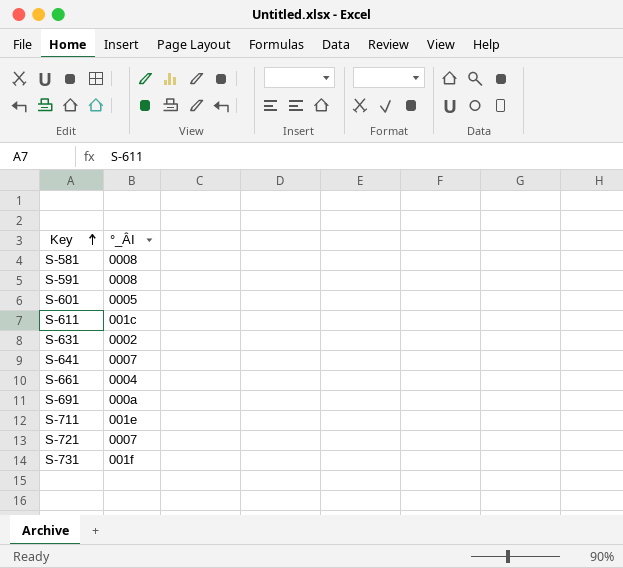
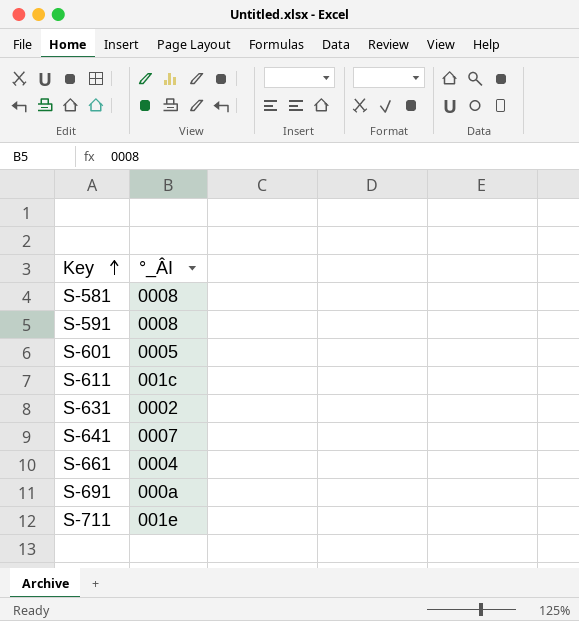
row S-721: 0007 -> none
row S-731: 001f -> none

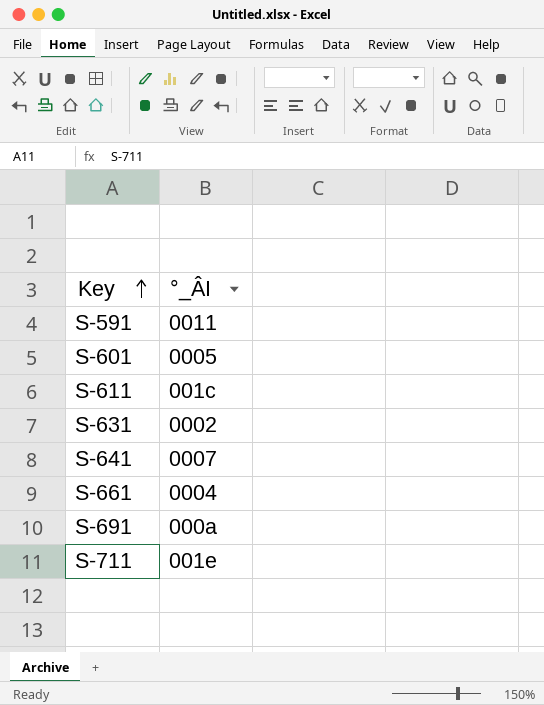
row S-581: 0008 -> none
S-591 | °_ÂI: 0008 -> 0011

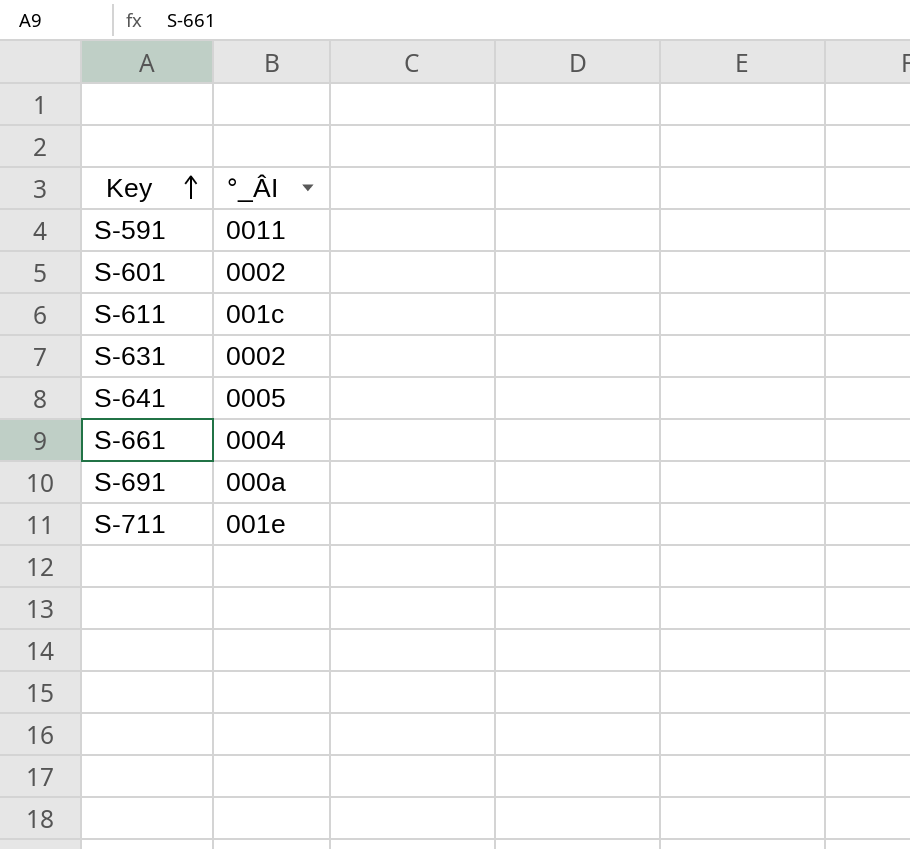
S-601 | °_ÂI: 0005 -> 0002
S-641 | °_ÂI: 0007 -> 0005

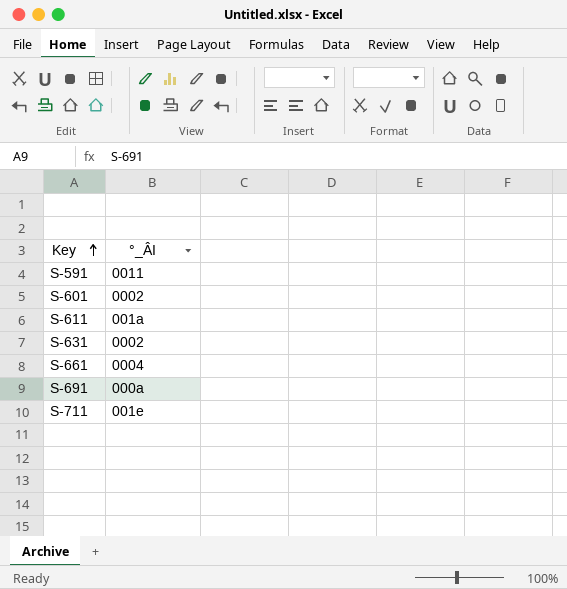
row S-641: 0005 -> none
S-611 | °_ÂI: 001c -> 001a

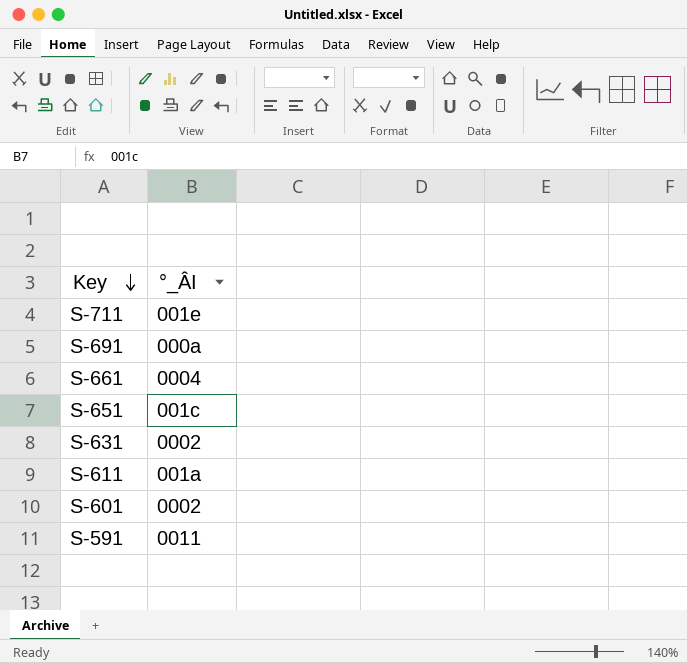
row order: Key ascending -> Key descending
row S-651: none -> 001c

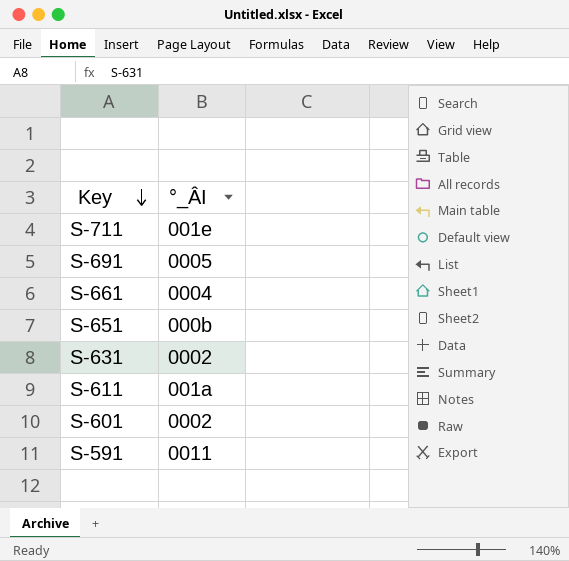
S-691 | °_ÂI: 000a -> 0005
S-651 | °_ÂI: 001c -> 000b

